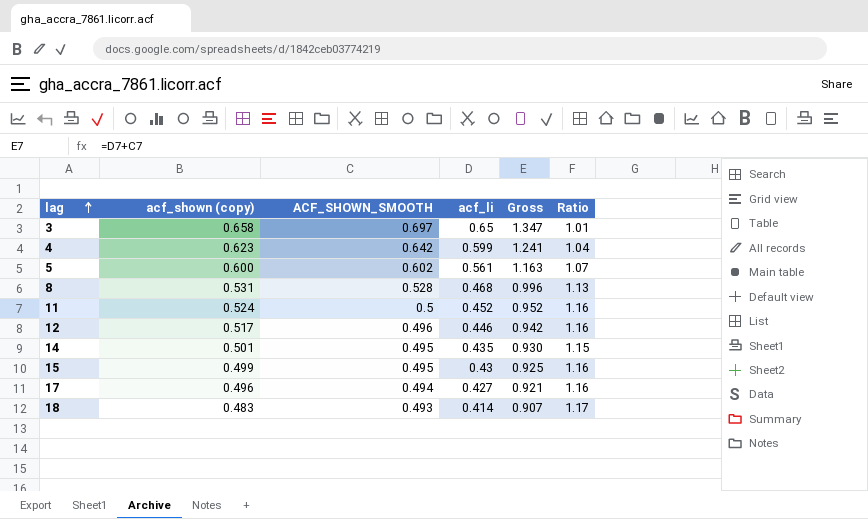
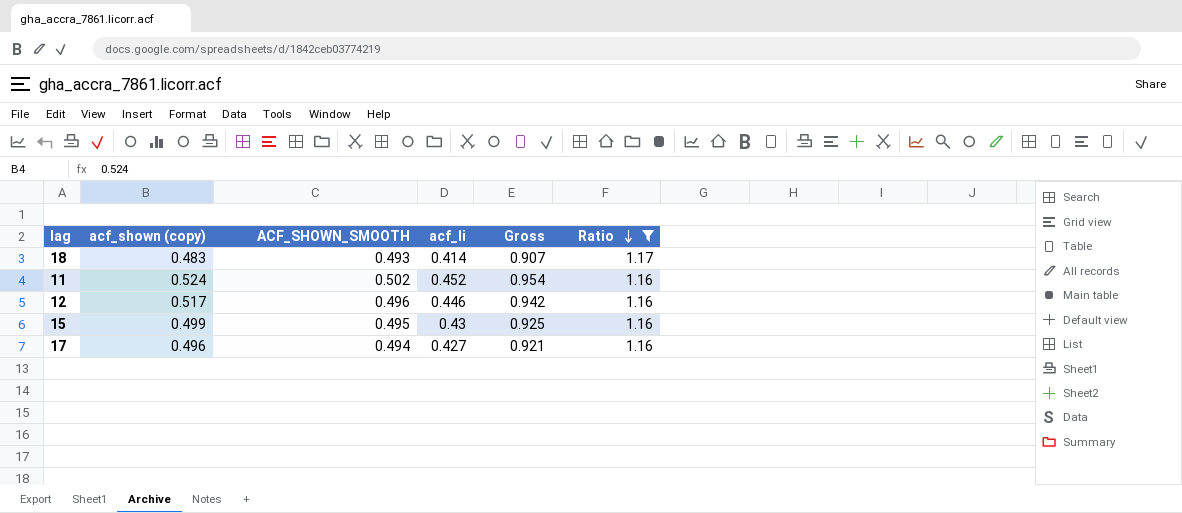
filter: none -> Ratio >= 1.16
row order: lag ascending -> Ratio descending
11 | ACF_SHOWN_SMOOTH: 0.5 -> 0.502
11 | Gross: 0.952 -> 0.954

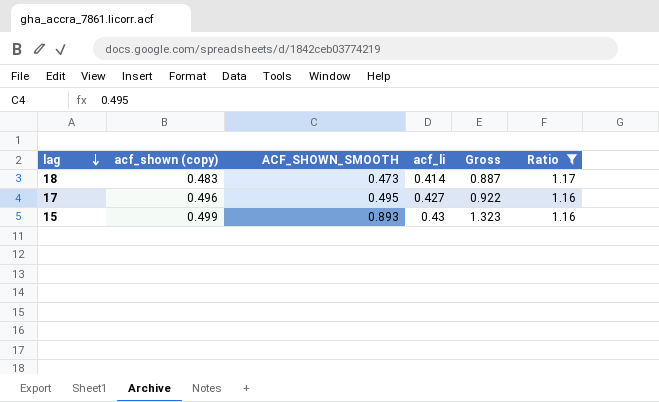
row order: Ratio descending -> lag descending
row 11: 0.524 | 0.502 | 0.452 | 0.954 | 1.16 -> none
row 12: 0.517 | 0.496 | 0.446 | 0.942 | 1.16 -> none
18 | ACF_SHOWN_SMOOTH: 0.493 -> 0.473
18 | Gross: 0.907 -> 0.887
17 | ACF_SHOWN_SMOOTH: 0.494 -> 0.495
17 | Gross: 0.921 -> 0.922
15 | ACF_SHOWN_SMOOTH: 0.495 -> 0.893
15 | Gross: 0.925 -> 1.323

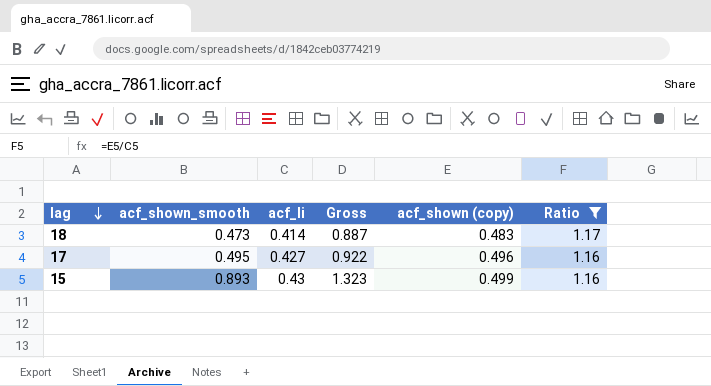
column name: ACF_SHOWN_SMOOTH -> acf_shown_smooth
column acf_shown (copy) | position: 2 -> 5

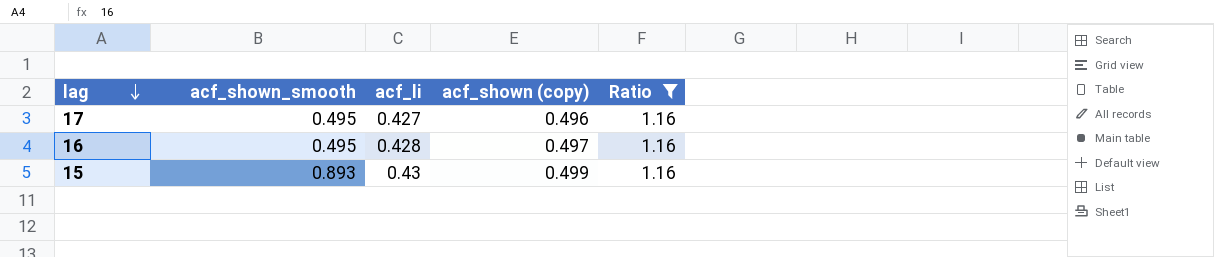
column Gross | formula: [acf_shown_smooth] + [acf_li] -> none
row 18: 0.473 | 0.414 | 0.887 | 0.483 | 1.17 -> none
row 16: none -> 0.495 | 0.428 | 0.497 | 1.16

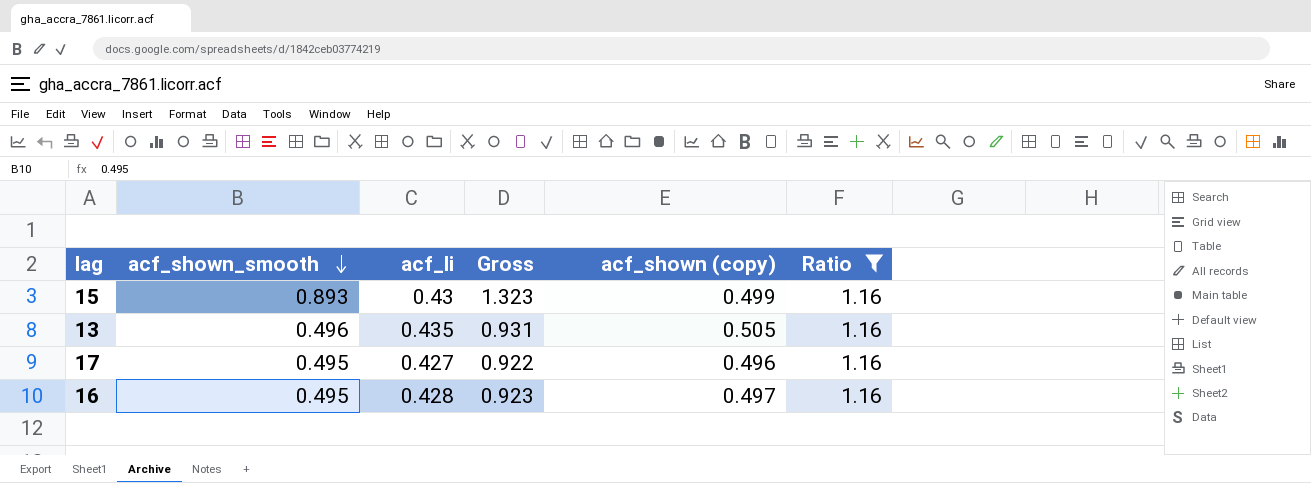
row order: lag descending -> acf_shown_smooth descending
column Gross | formula: none -> [acf_shown_smooth] + [acf_li]
row 13: none -> 0.496 | 0.435 | 0.931 | 0.505 | 1.16

